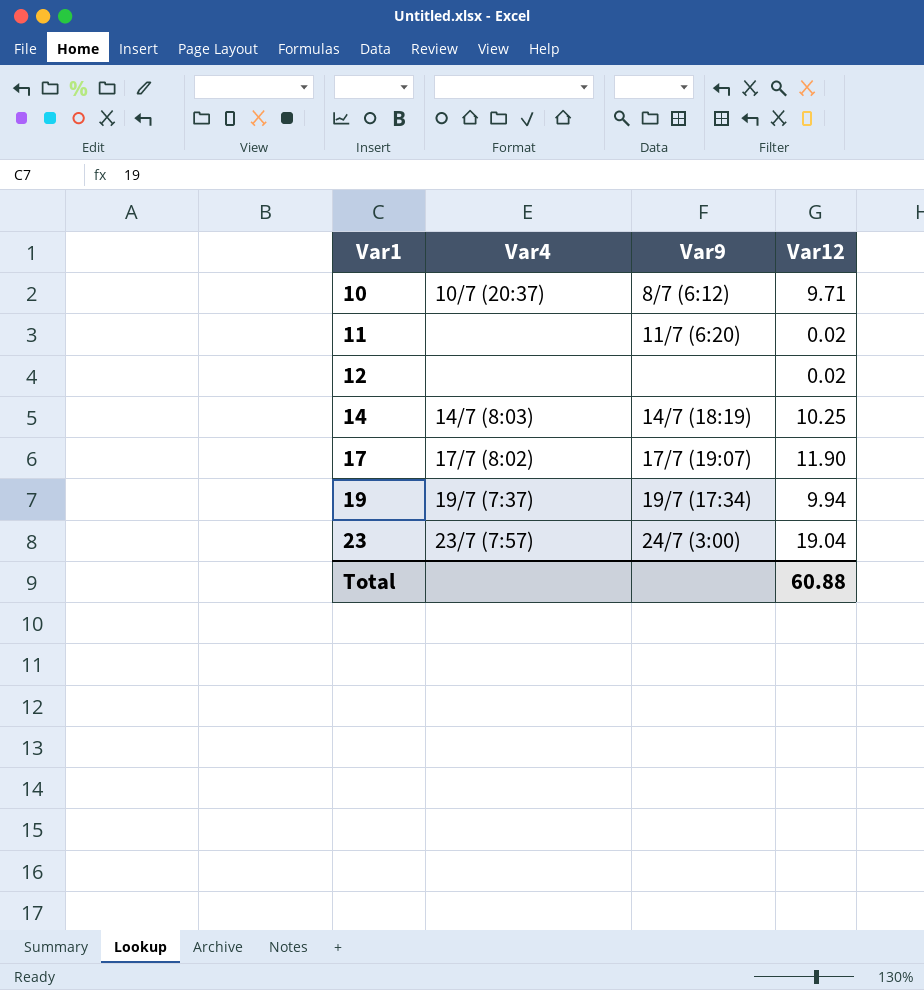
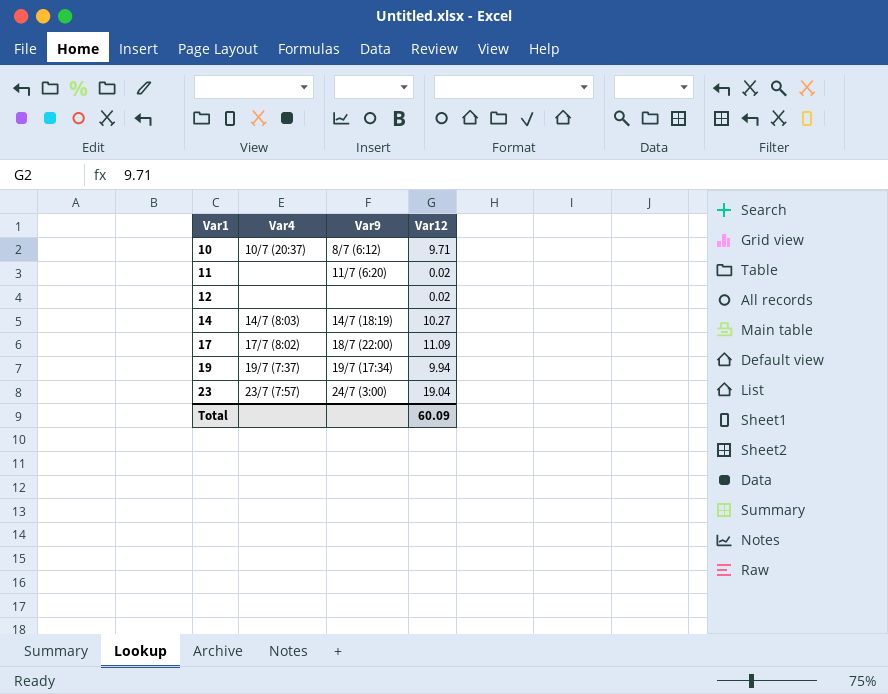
14 | Var12: 10.25 -> 10.27
17 | Var9: 17/7 (19:07) -> 18/7 (22:00)
17 | Var12: 11.90 -> 11.09
Total | Var12: 60.88 -> 60.09

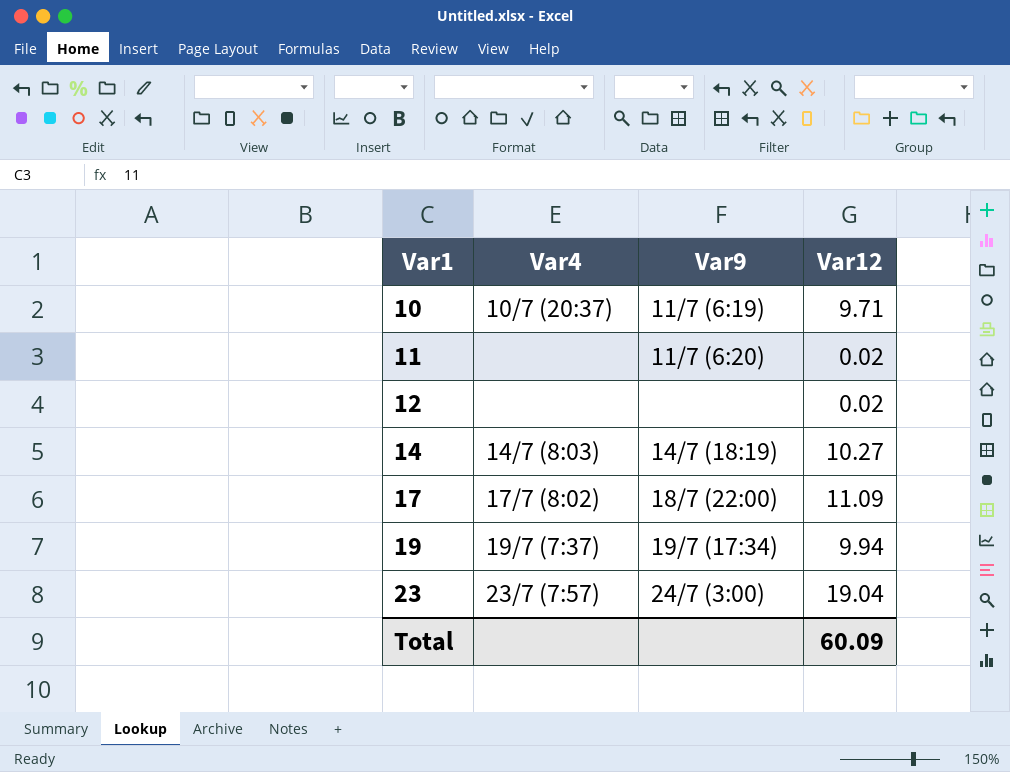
10 | Var9: 8/7 (6:12) -> 11/7 (6:19)

